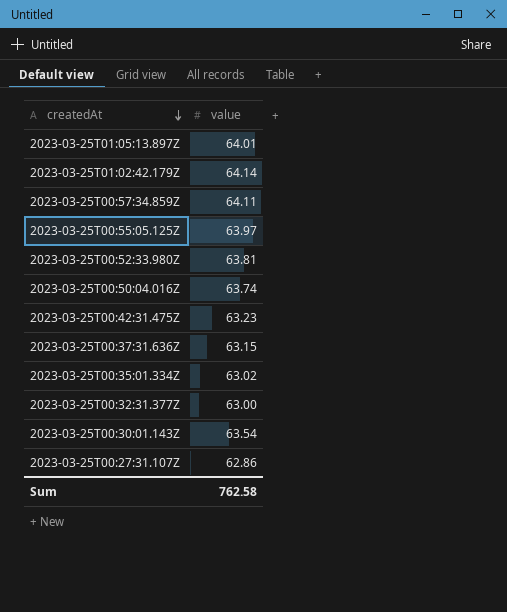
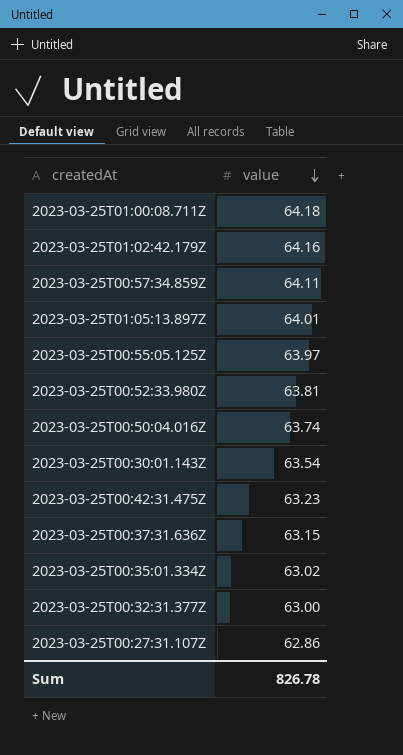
row order: createdAt descending -> value descending
row 2023-03-25T01:00:08.711Z: none -> 64.18
2023-03-25T01:02:42.179Z | value: 64.14 -> 64.16
Sum | value: 762.58 -> 826.78

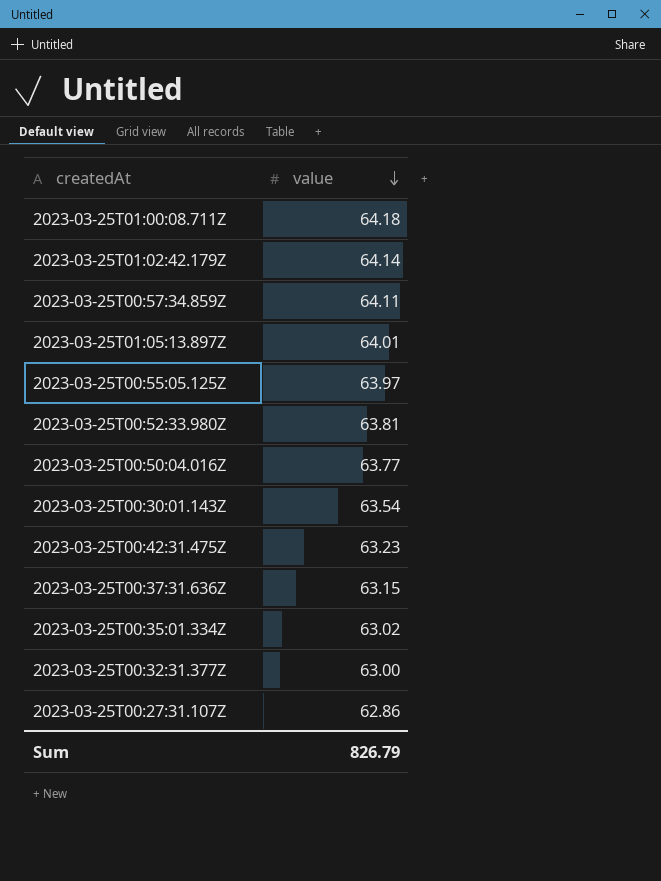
2023-03-25T01:02:42.179Z | value: 64.16 -> 64.14
2023-03-25T00:50:04.016Z | value: 63.74 -> 63.77
Sum | value: 826.78 -> 826.79

